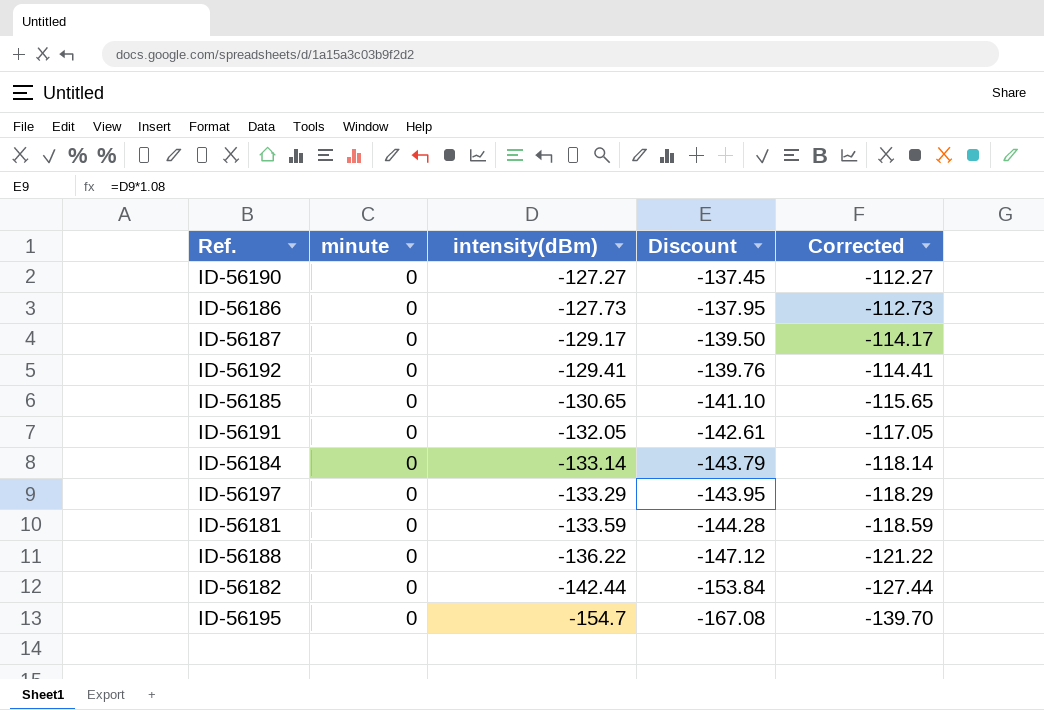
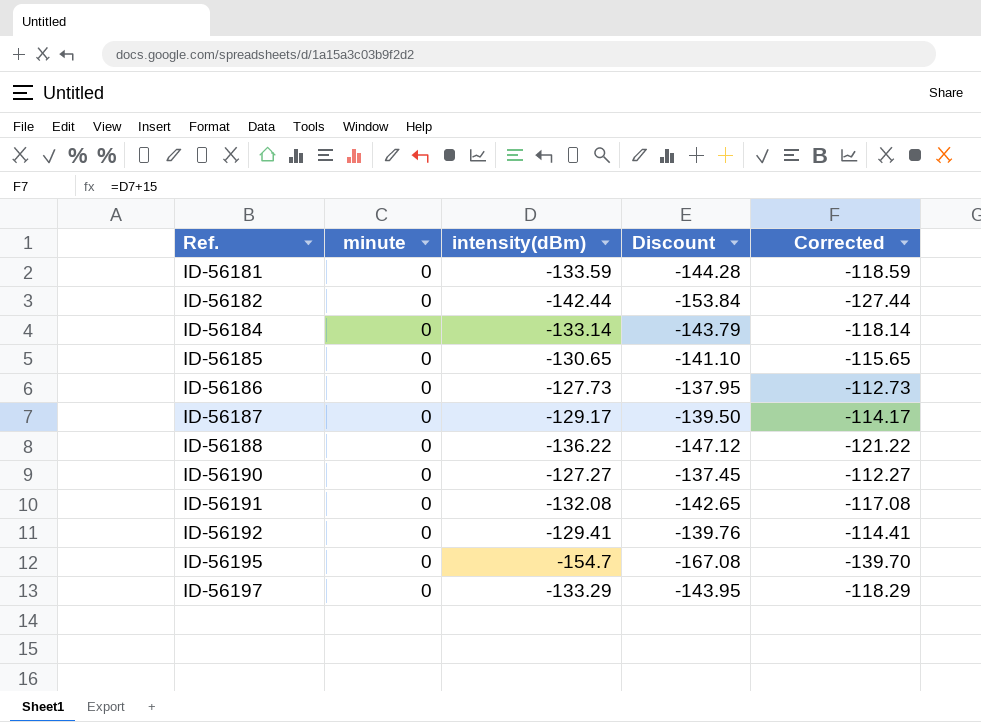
row order: intensity(dBm) descending -> Ref. ascending
ID-56191 | intensity(dBm): -132.05 -> -132.08
ID-56191 | Discount: -142.61 -> -142.65
ID-56191 | Corrected: -117.05 -> -117.08

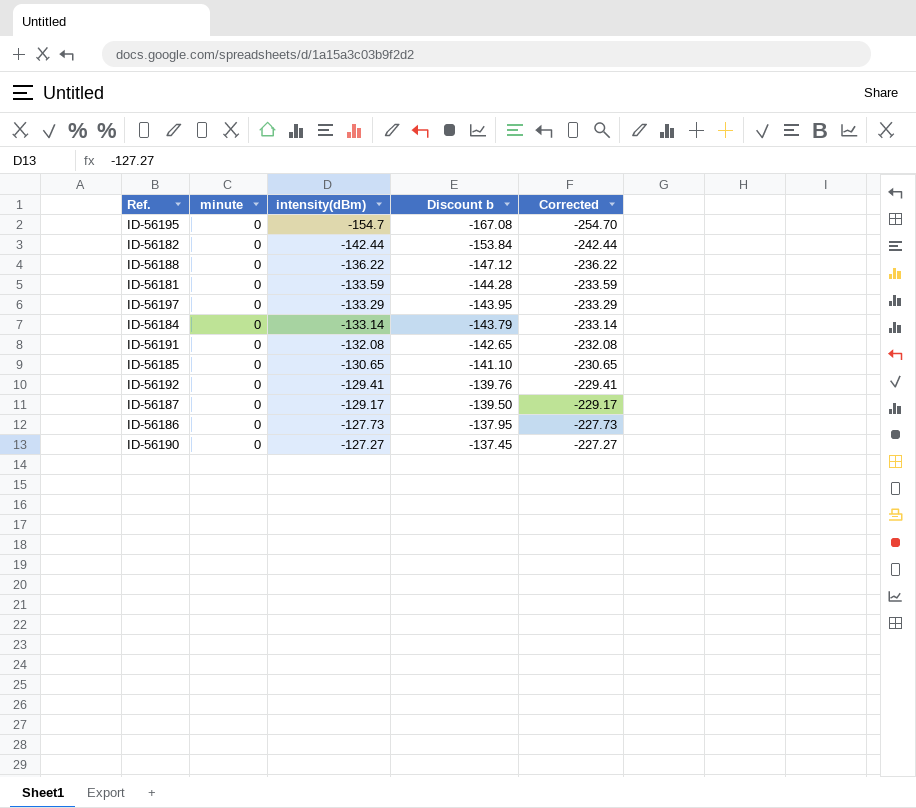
row order: Ref. ascending -> intensity(dBm) ascending
column name: Discount -> Discount b
column Corrected | formula: [intensity(dBm)] + 15 -> [intensity(dBm)] - 100

